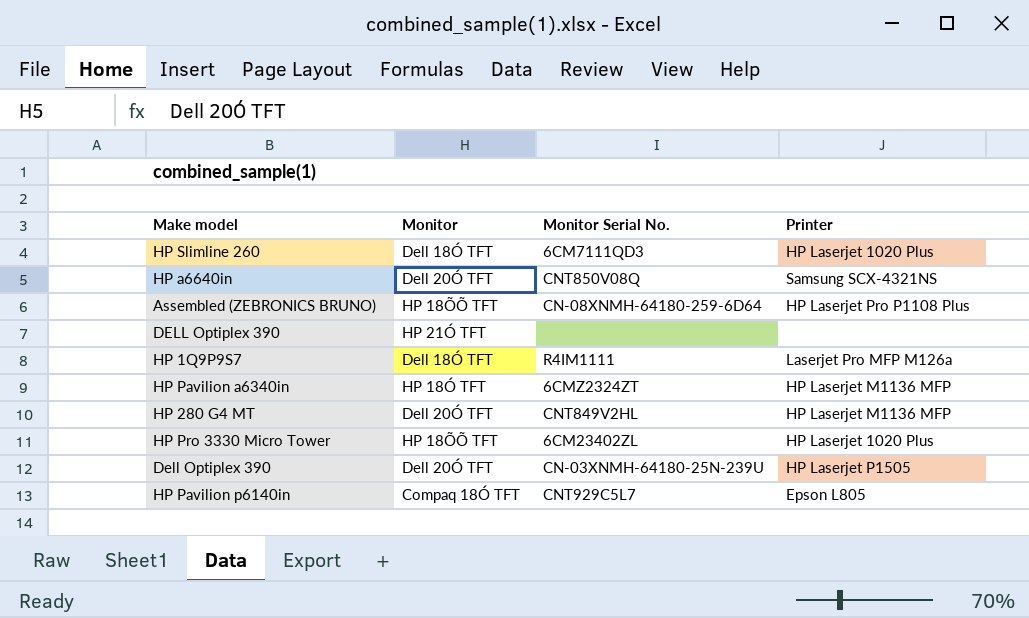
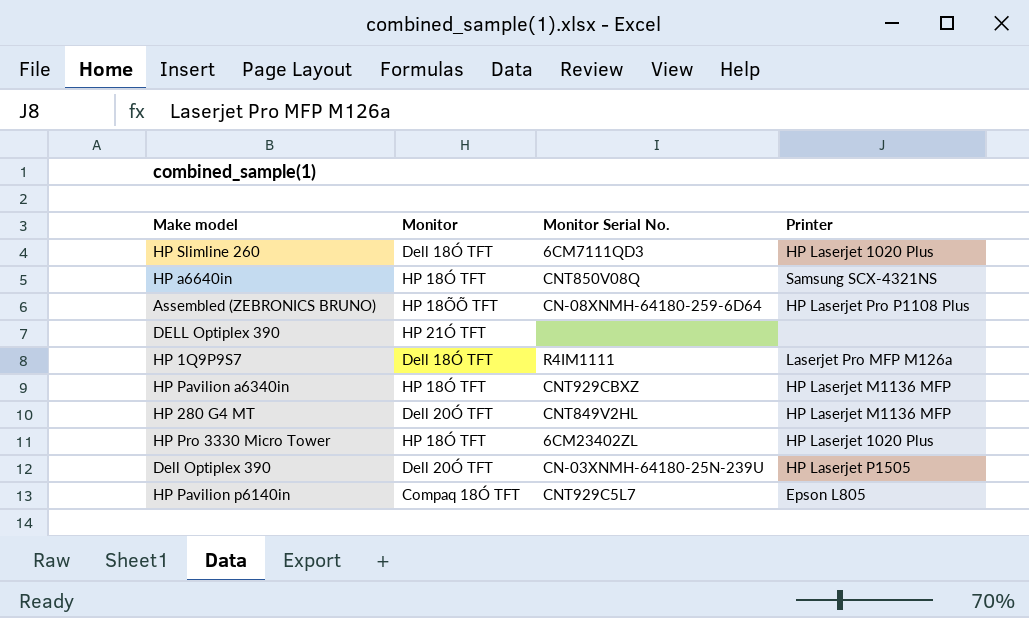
HP a6640in | Monitor: Dell 20Ó TFT -> HP 18Ó TFT
HP Pavilion a6340in | Monitor Serial No.: 6CMZ2324ZT -> CNT929CBXZ
HP Pro 3330 Micro Tower | Monitor: HP 18ÕÕ TFT -> HP 18Ó TFT

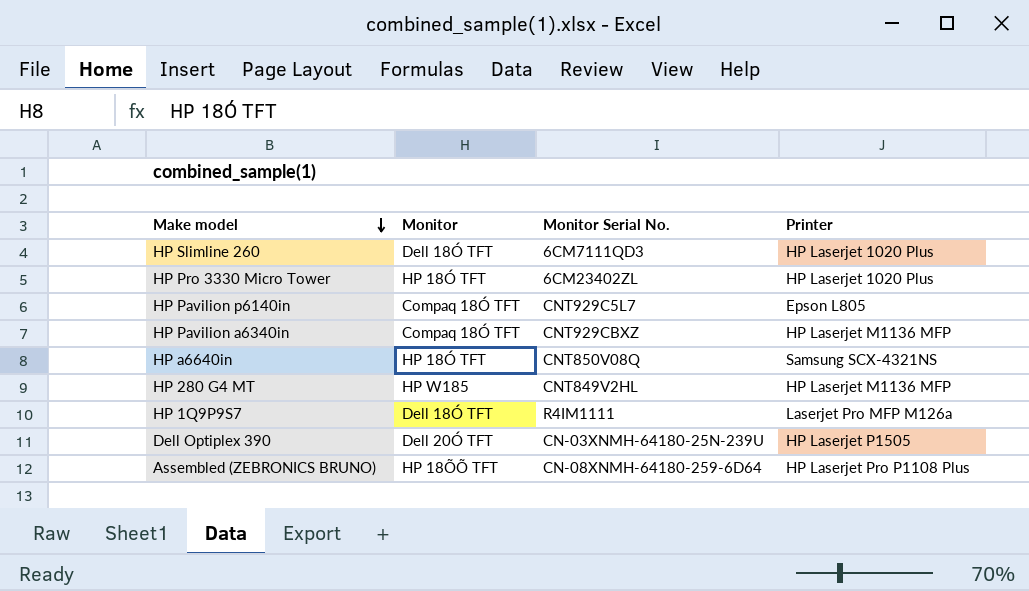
row order: none -> Make model descending
row DELL Optiplex 390: HP 21Ó TFT | none | none -> none
HP Pavilion a6340in | Monitor: HP 18Ó TFT -> Compaq 18Ó TFT
HP 280 G4 MT | Monitor: Dell 20Ó TFT -> HP W185

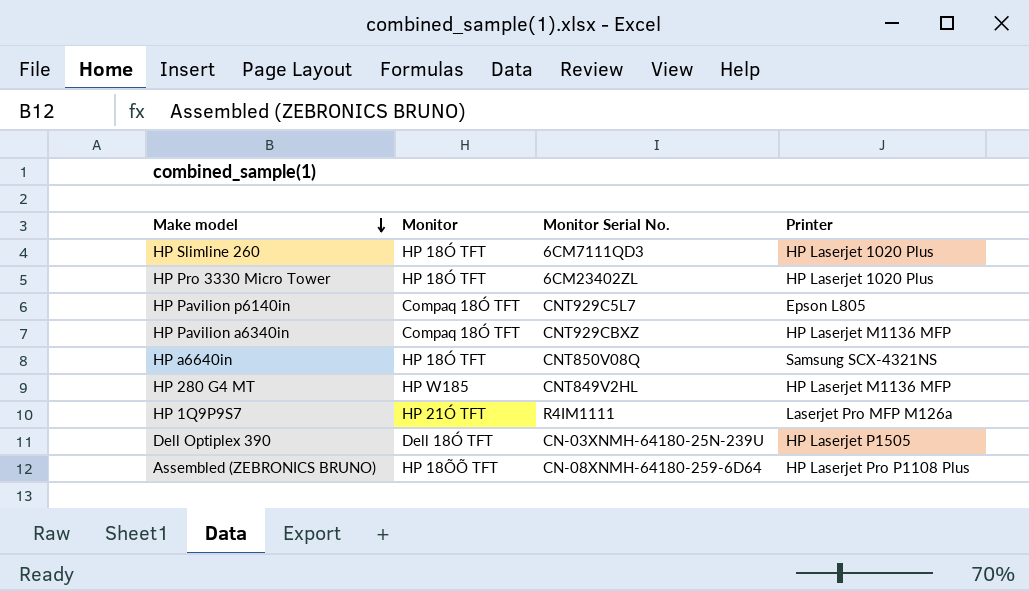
HP Slimline 260 | Monitor: Dell 18Ó TFT -> HP 18Ó TFT
HP 1Q9P9S7 | Monitor: Dell 18Ó TFT -> HP 21Ó TFT
Dell Optiplex 390 | Monitor: Dell 20Ó TFT -> Dell 18Ó TFT

